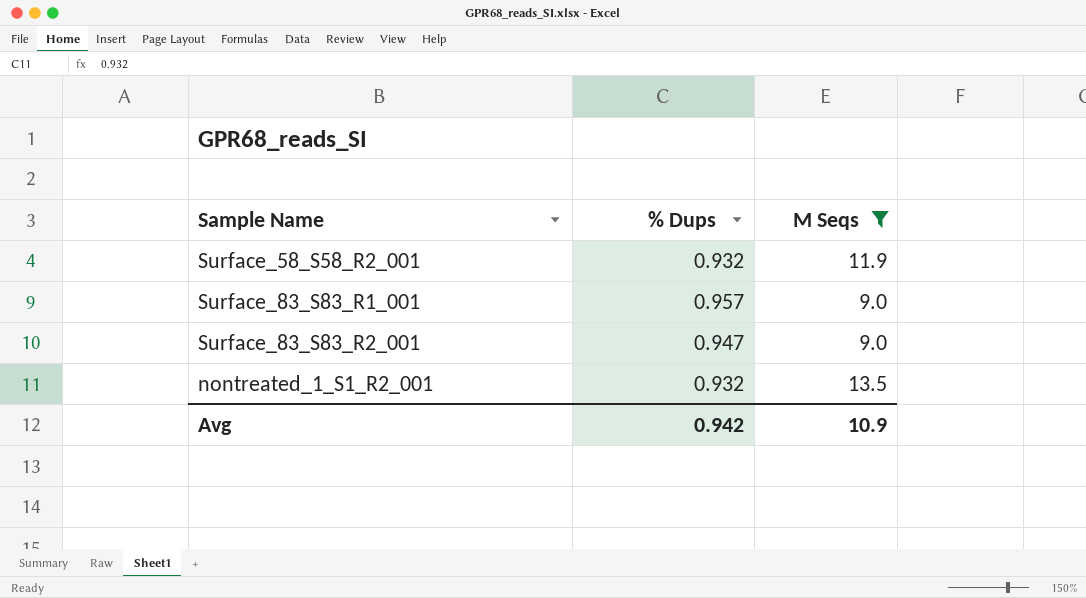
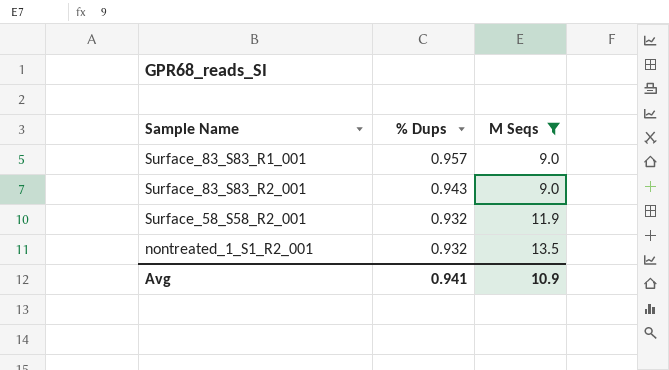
row order: none -> % Dups descending
Surface_83_S83_R2_001 | % Dups: 0.947 -> 0.943
Avg | % Dups: 0.942 -> 0.941

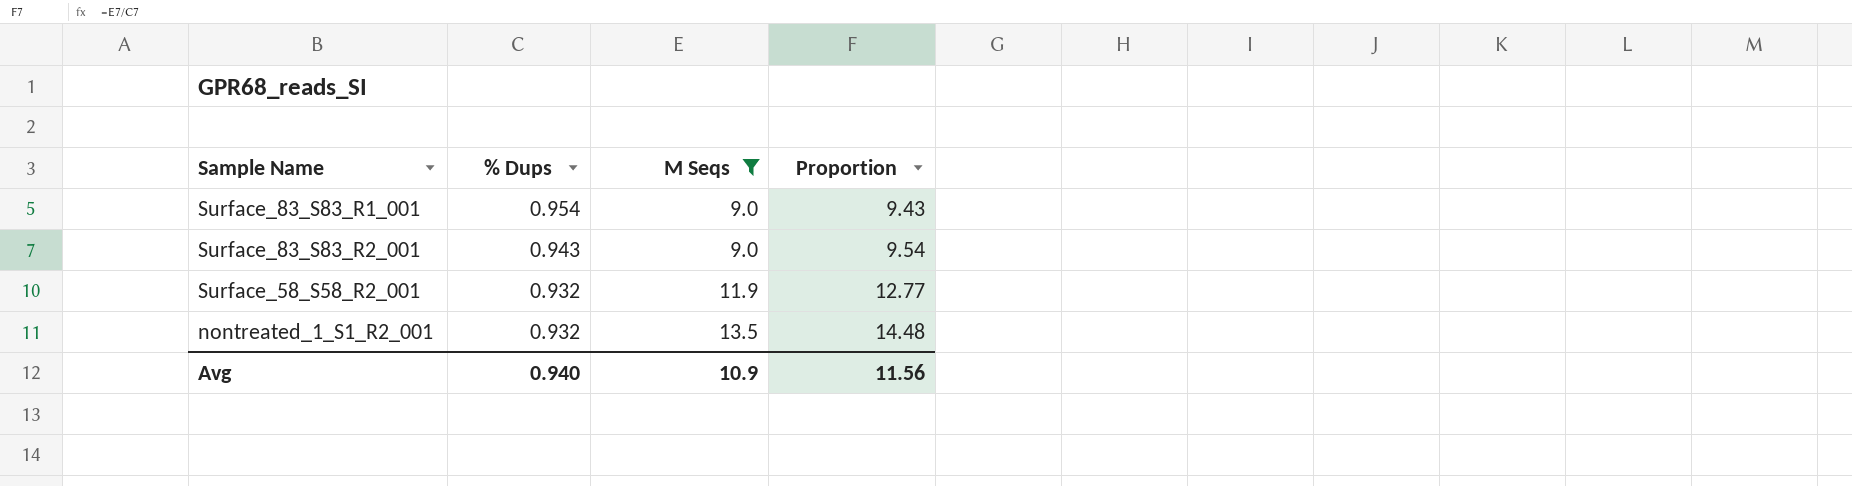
column Proportion | formula: none -> [M Seqs] / [% Dups]
Surface_83_S83_R1_001 | % Dups: 0.957 -> 0.954
Avg | % Dups: 0.941 -> 0.940

